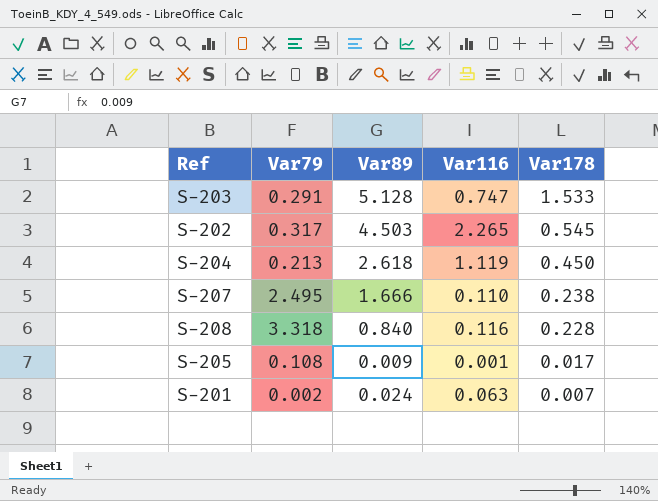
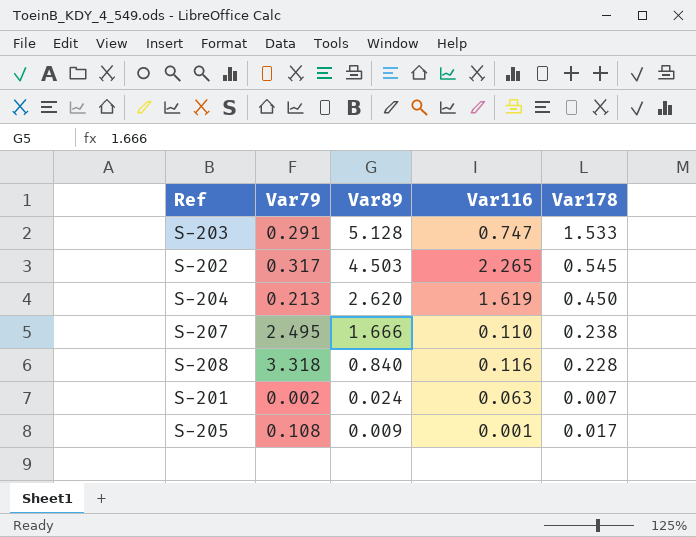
row order: Var178 descending -> Var89 descending
S-204 | Var89: 2.618 -> 2.620
S-204 | Var116: 1.119 -> 1.619

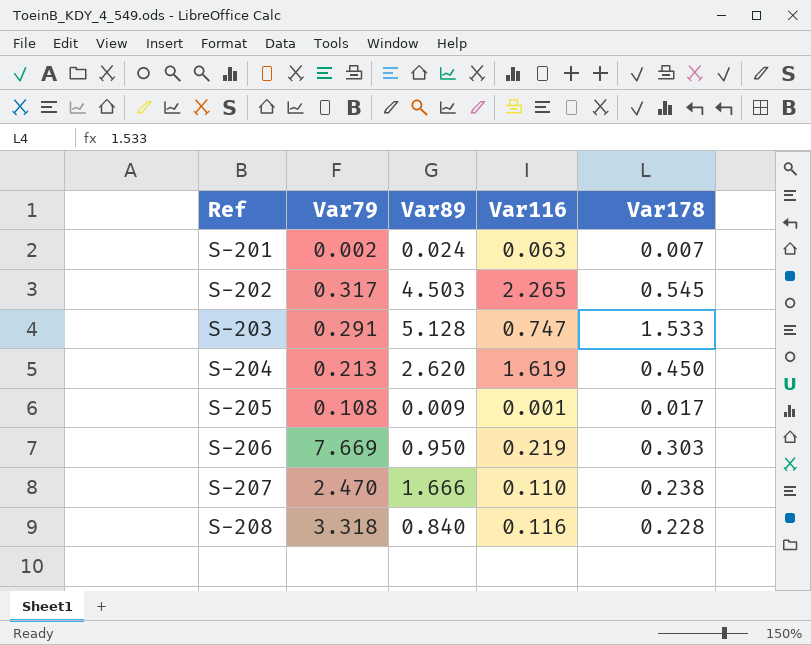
row order: Var89 descending -> Ref ascending
row S-206: none -> 7.669 | 0.950 | 0.219 | 0.303
S-207 | Var79: 2.495 -> 2.470

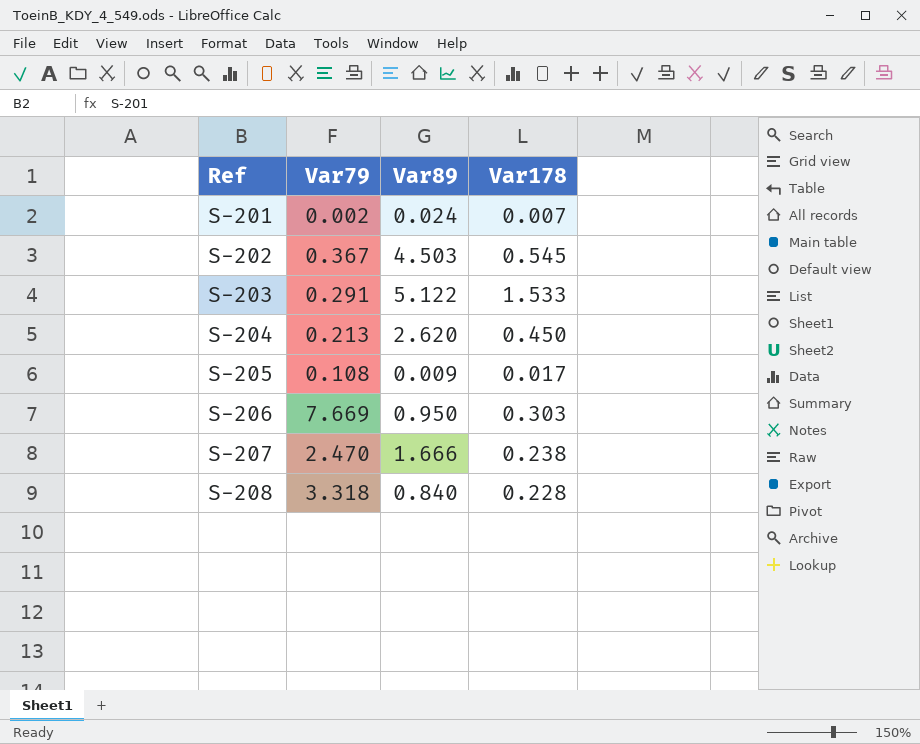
column Var116 | position: 4 -> none
S-202 | Var79: 0.317 -> 0.367
S-203 | Var89: 5.128 -> 5.122

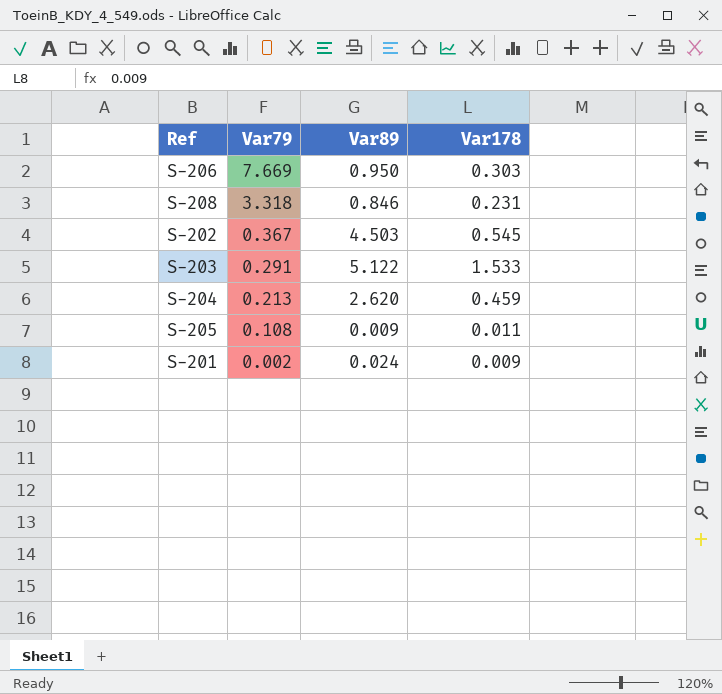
row order: Ref ascending -> Var79 descending
row S-207: 2.470 | 1.666 | 0.238 -> none
S-208 | Var89: 0.840 -> 0.846
S-208 | Var178: 0.228 -> 0.231
S-204 | Var178: 0.450 -> 0.459
S-205 | Var178: 0.017 -> 0.011
S-201 | Var178: 0.007 -> 0.009

